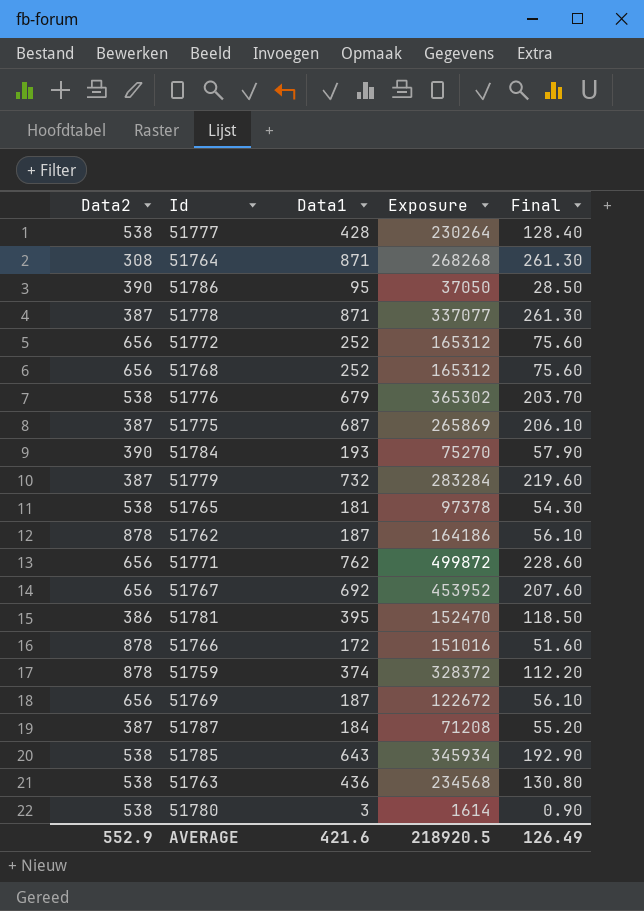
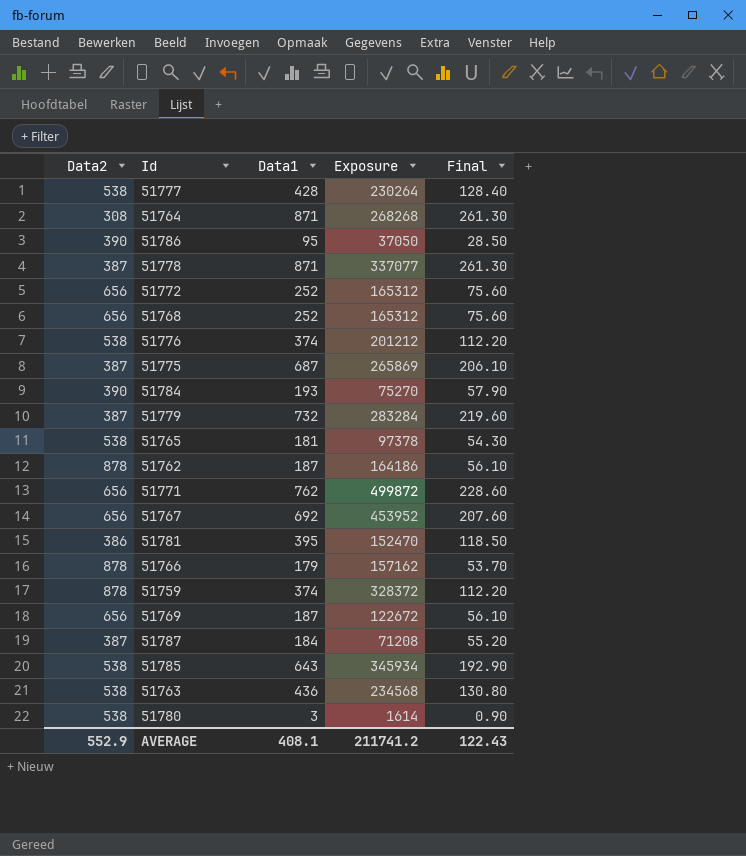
51776 | Data1: 679 -> 374
51776 | Exposure: 365302 -> 201212
51776 | Final: 203.70 -> 112.20
51766 | Data1: 172 -> 179
51766 | Exposure: 151016 -> 157162
51766 | Final: 51.60 -> 53.70
AVERAGE | Data1: 421.6 -> 408.1
AVERAGE | Exposure: 218920.5 -> 211741.2
AVERAGE | Final: 126.49 -> 122.43

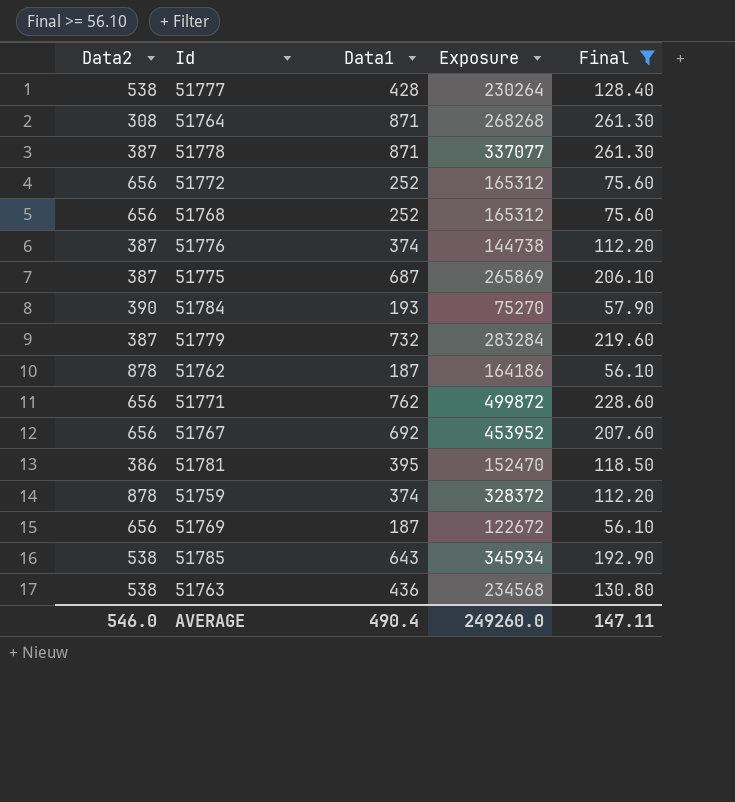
filter: none -> Final >= 56.10
51776 | Data2: 538 -> 387
51776 | Exposure: 201212 -> 144738
AVERAGE | Data2: 552.9 -> 546.0
AVERAGE | Data1: 408.1 -> 490.4
AVERAGE | Exposure: 211741.2 -> 249260.0
AVERAGE | Final: 122.43 -> 147.11

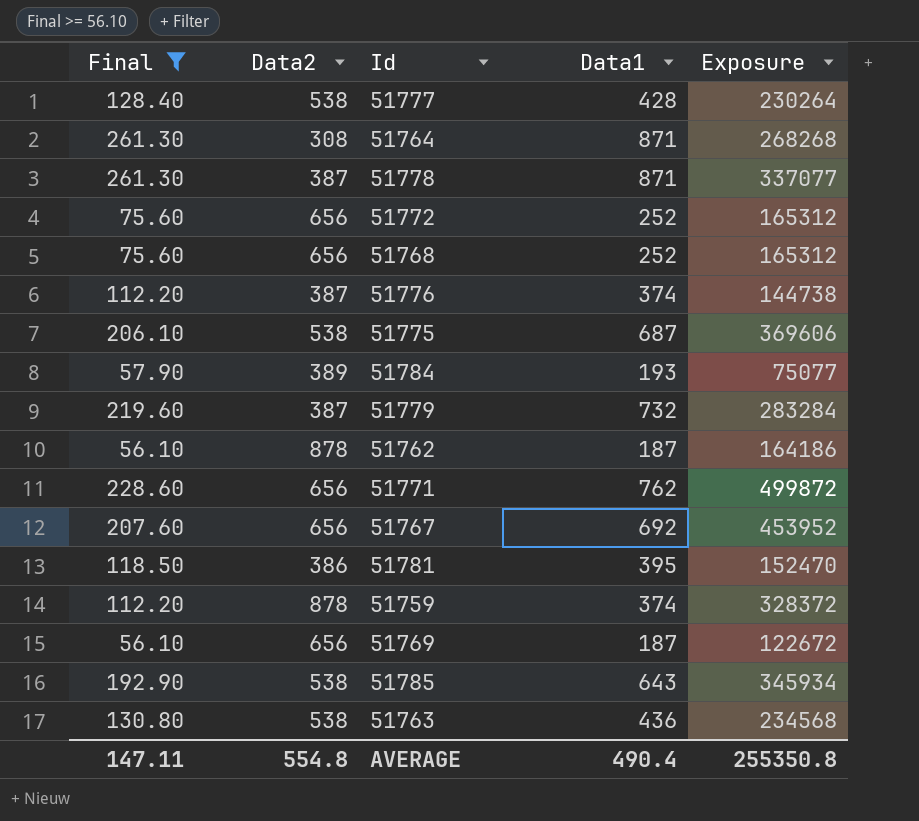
column Final | position: 5 -> 1
51775 | Data2: 387 -> 538
51775 | Exposure: 265869 -> 369606
51784 | Data2: 390 -> 389
51784 | Exposure: 75270 -> 75077
AVERAGE | Data2: 546.0 -> 554.8
AVERAGE | Exposure: 249260.0 -> 255350.8

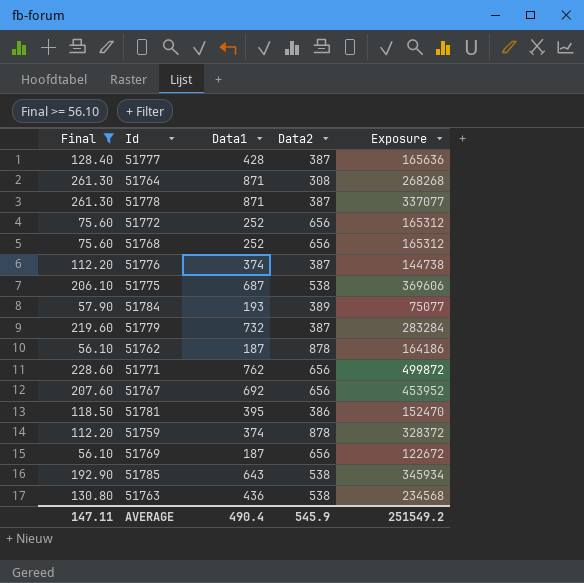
column Data2 | position: 2 -> 4
51777 | Data2: 538 -> 387
51777 | Exposure: 230264 -> 165636
AVERAGE | Data2: 554.8 -> 545.9
AVERAGE | Exposure: 255350.8 -> 251549.2

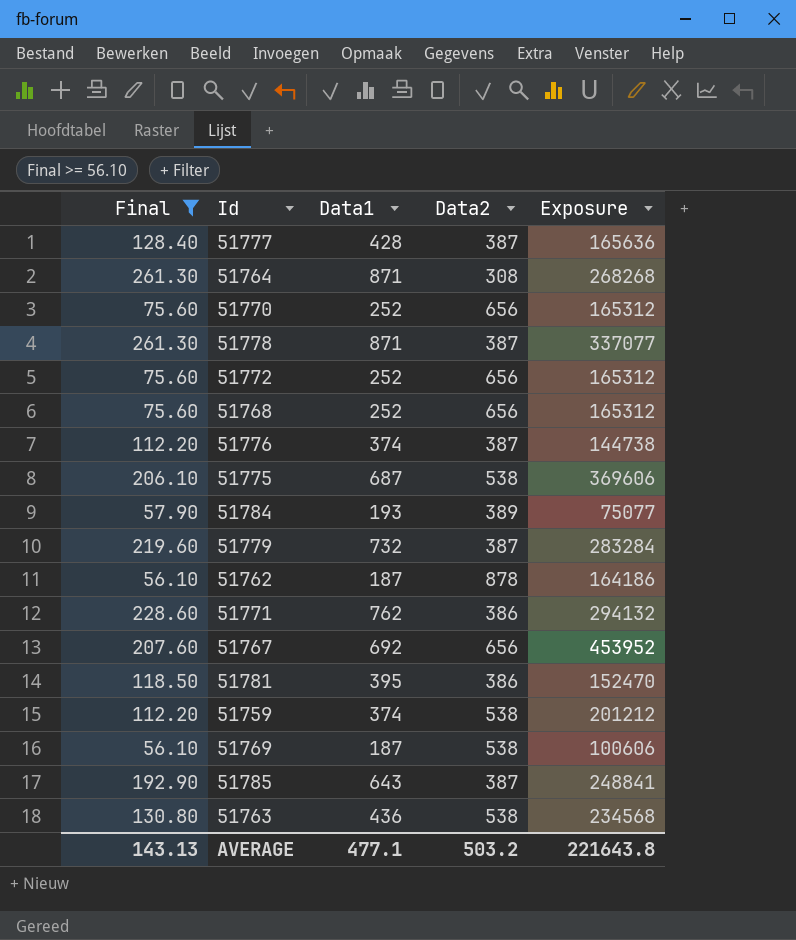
row 51770: none -> 75.60 | 252 | 656 | 165312
51771 | Data2: 656 -> 386
51771 | Exposure: 499872 -> 294132
51759 | Data2: 878 -> 538
51759 | Exposure: 328372 -> 201212
51769 | Data2: 656 -> 538
51769 | Exposure: 122672 -> 100606
51785 | Data2: 538 -> 387
51785 | Exposure: 345934 -> 248841
AVERAGE | Final: 147.11 -> 143.13
AVERAGE | Data1: 490.4 -> 477.1
AVERAGE | Data2: 545.9 -> 503.2
AVERAGE | Exposure: 251549.2 -> 221643.8

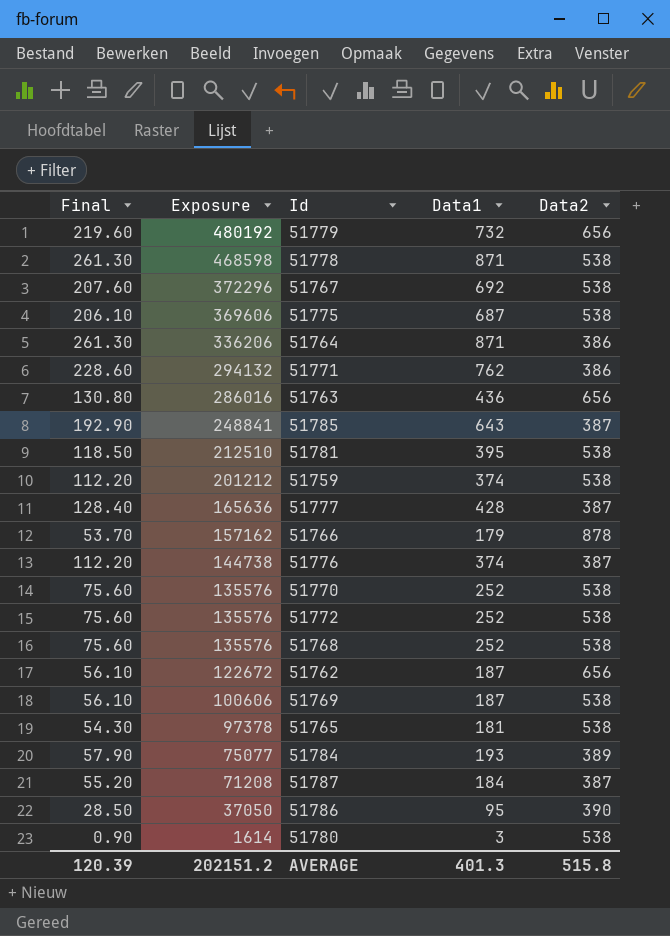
filter: Final >= 56.10 -> none
row order: none -> Exposure descending
column Exposure | position: 5 -> 2
51779 | Exposure: 283284 -> 480192
51779 | Data2: 387 -> 656
51778 | Exposure: 337077 -> 468598
51778 | Data2: 387 -> 538
51767 | Exposure: 453952 -> 372296
51767 | Data2: 656 -> 538
51764 | Exposure: 268268 -> 336206
51764 | Data2: 308 -> 386
51763 | Exposure: 234568 -> 286016
51763 | Data2: 538 -> 656
51781 | Exposure: 152470 -> 212510
51781 | Data2: 386 -> 538
51770 | Exposure: 165312 -> 135576
51770 | Data2: 656 -> 538
51772 | Exposure: 165312 -> 135576
51772 | Data2: 656 -> 538
51768 | Exposure: 165312 -> 135576
51768 | Data2: 656 -> 538
51762 | Exposure: 164186 -> 122672
51762 | Data2: 878 -> 656
AVERAGE | Final: 143.13 -> 120.39
AVERAGE | Exposure: 221643.8 -> 202151.2
AVERAGE | Data1: 477.1 -> 401.3
AVERAGE | Data2: 503.2 -> 515.8

